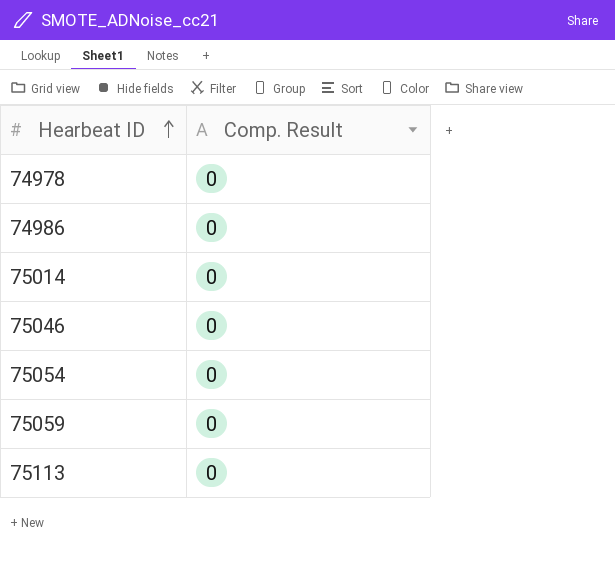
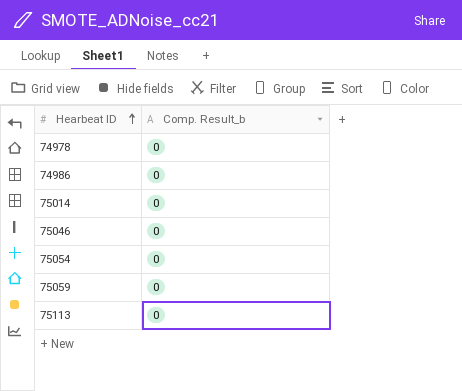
column name: Comp. Result -> Comp. Result_b

